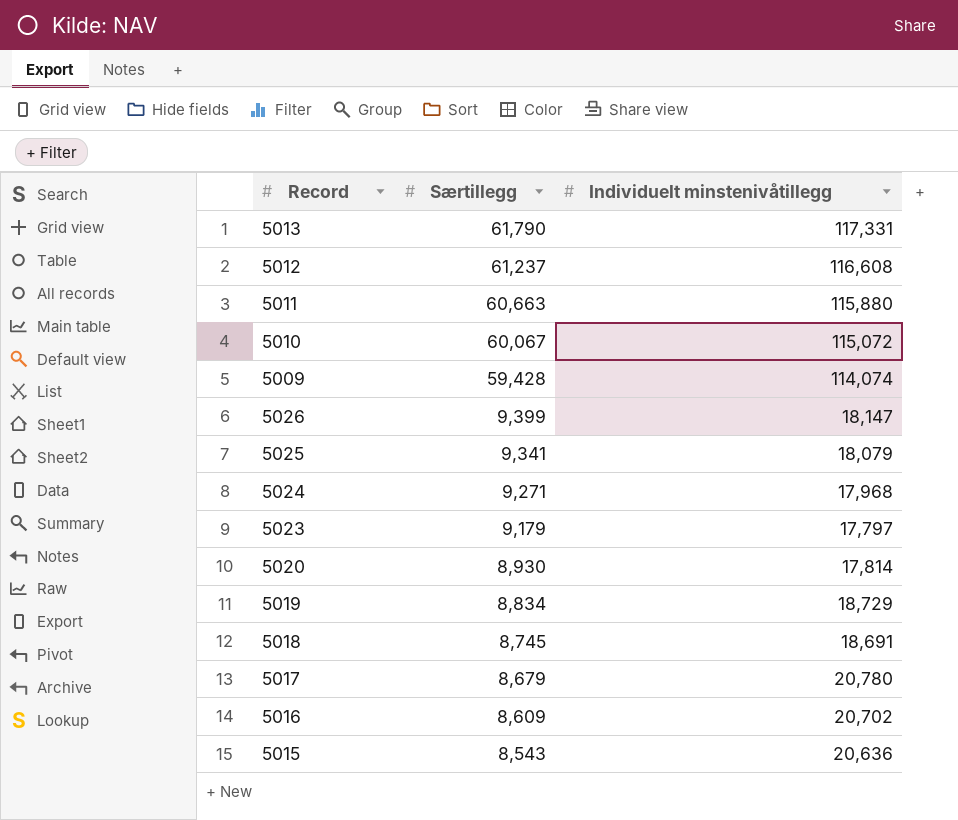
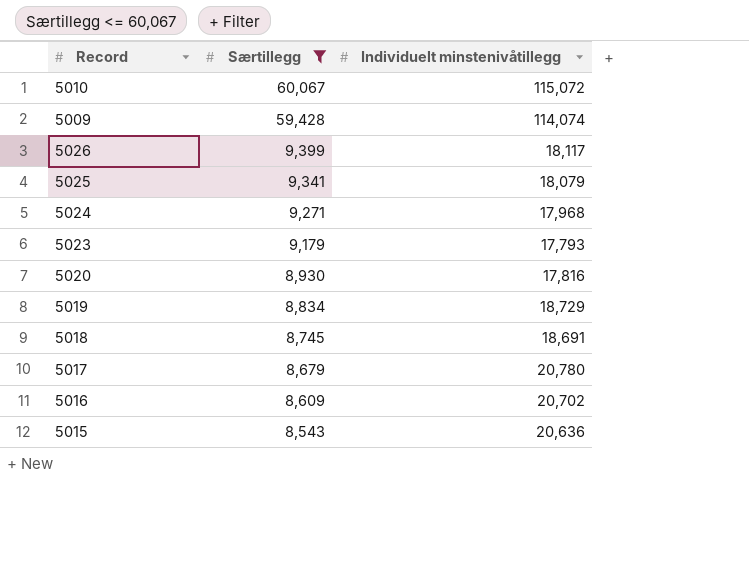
filter: none -> Særtillegg <= 60,067
5026 | Individuelt minstenivåtillegg: 18,147 -> 18,117
5023 | Individuelt minstenivåtillegg: 17,797 -> 17,793
5020 | Individuelt minstenivåtillegg: 17,814 -> 17,816

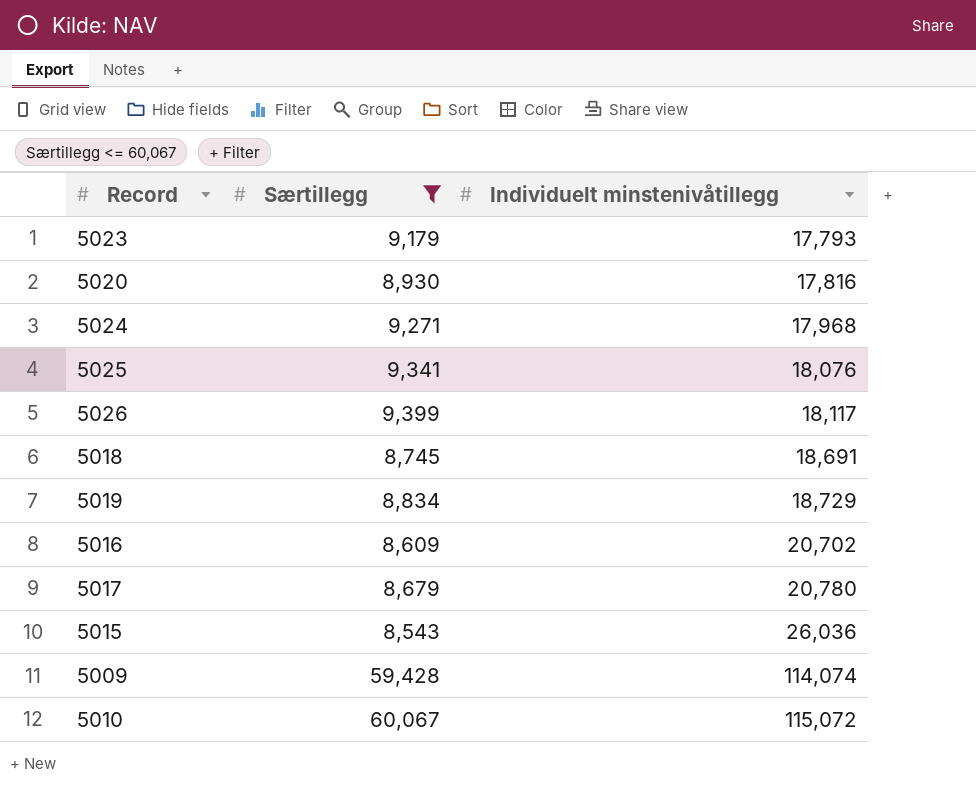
row order: Særtillegg descending -> Individuelt minstenivåtillegg ascending
5025 | Individuelt minstenivåtillegg: 18,079 -> 18,076
5015 | Individuelt minstenivåtillegg: 20,636 -> 26,036

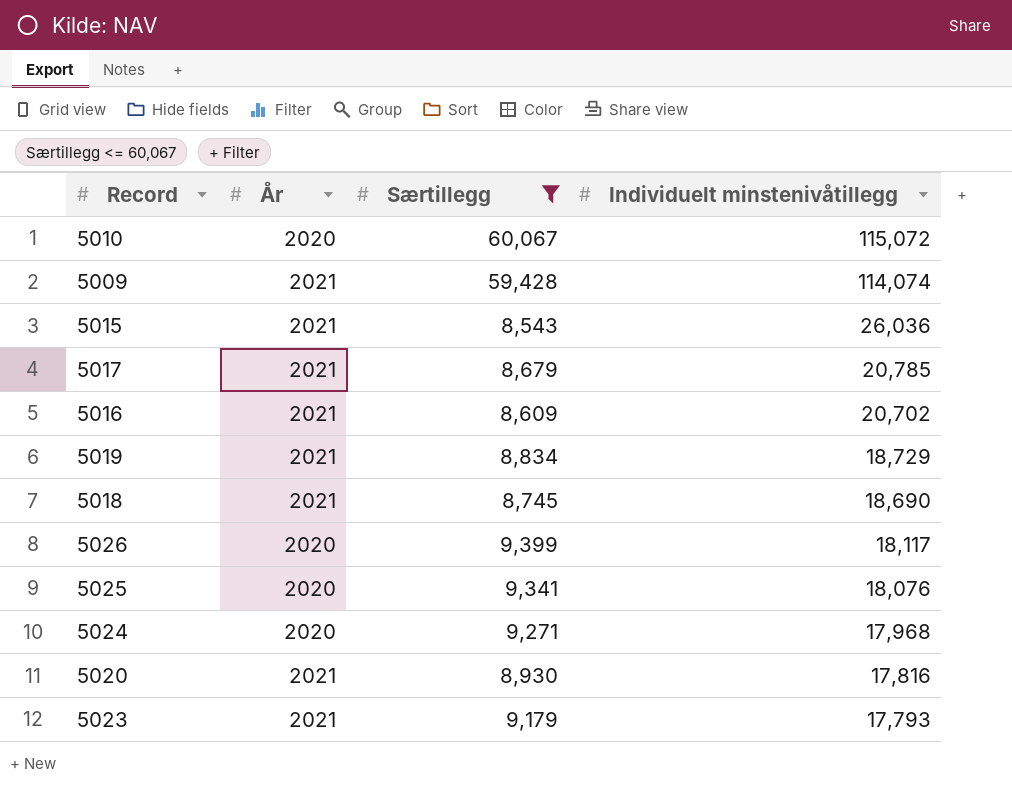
row order: Individuelt minstenivåtillegg ascending -> Individuelt minstenivåtillegg descending
column År | position: none -> 2
5017 | Individuelt minstenivåtillegg: 20,780 -> 20,785
5018 | Individuelt minstenivåtillegg: 18,691 -> 18,690

